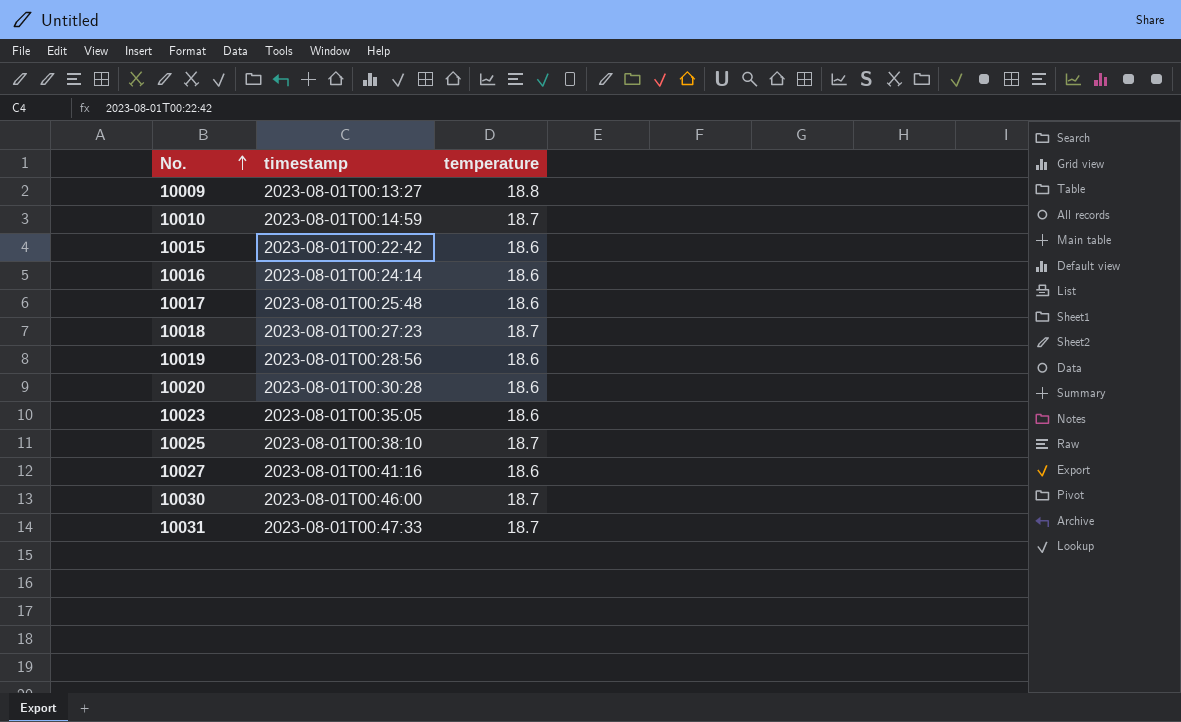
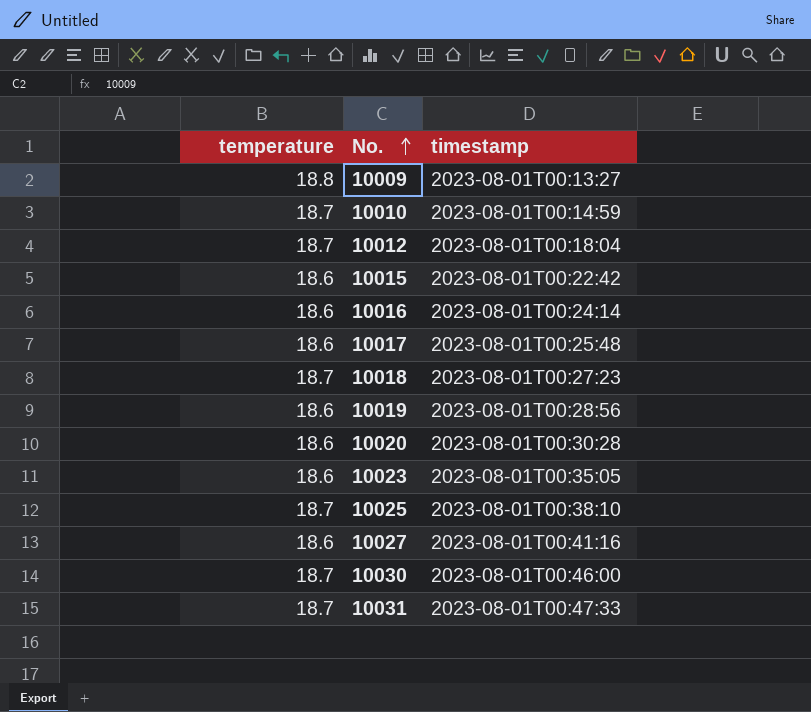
column temperature | position: 3 -> 1
row 10012: none -> 18.7 | 2023-08-01T00:18:04

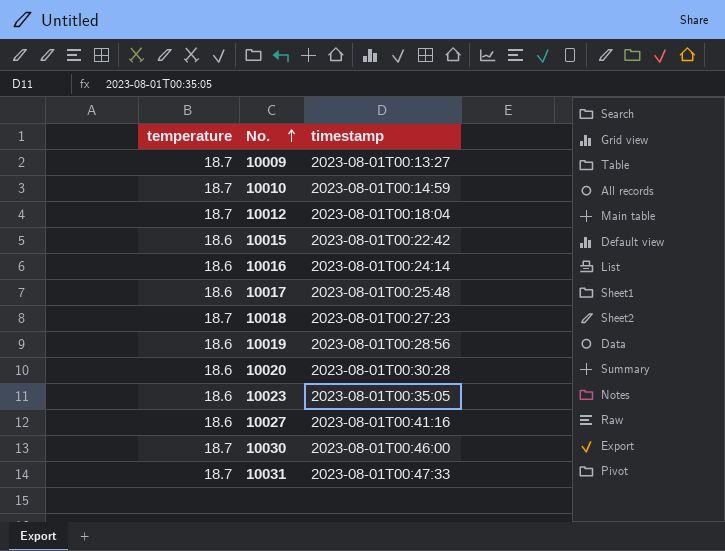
row 10025: 18.7 | 2023-08-01T00:38:10 -> none
10009 | temperature: 18.8 -> 18.7

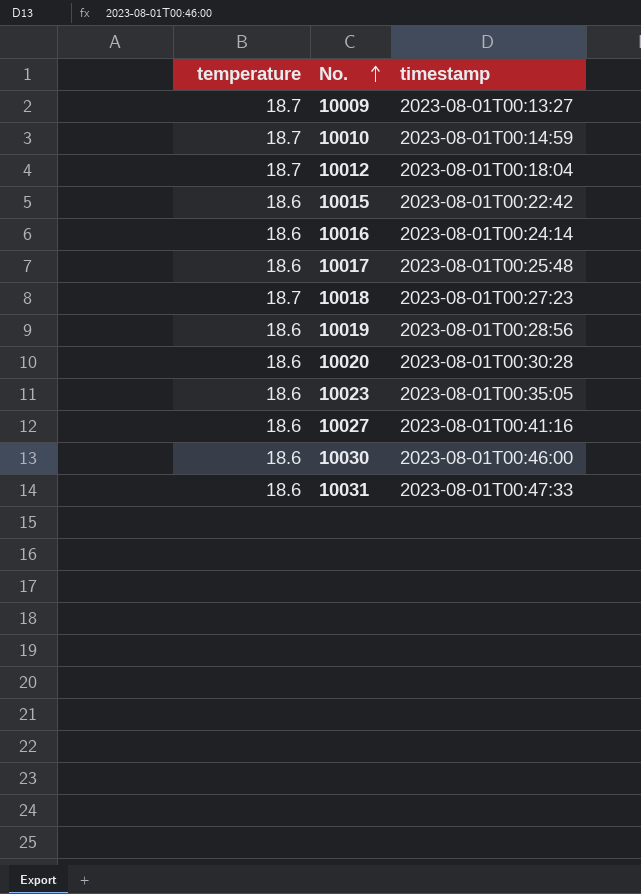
10030 | temperature: 18.7 -> 18.6
10031 | temperature: 18.7 -> 18.6

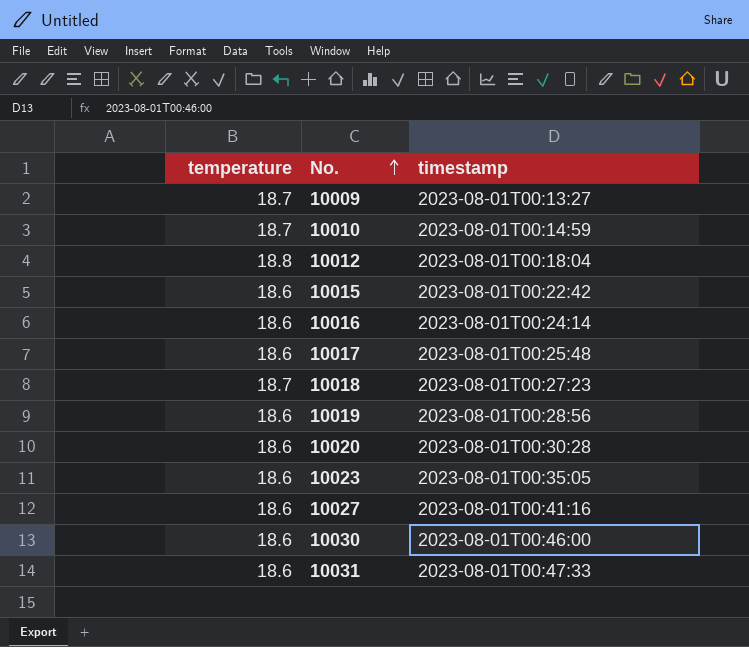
10012 | temperature: 18.7 -> 18.8

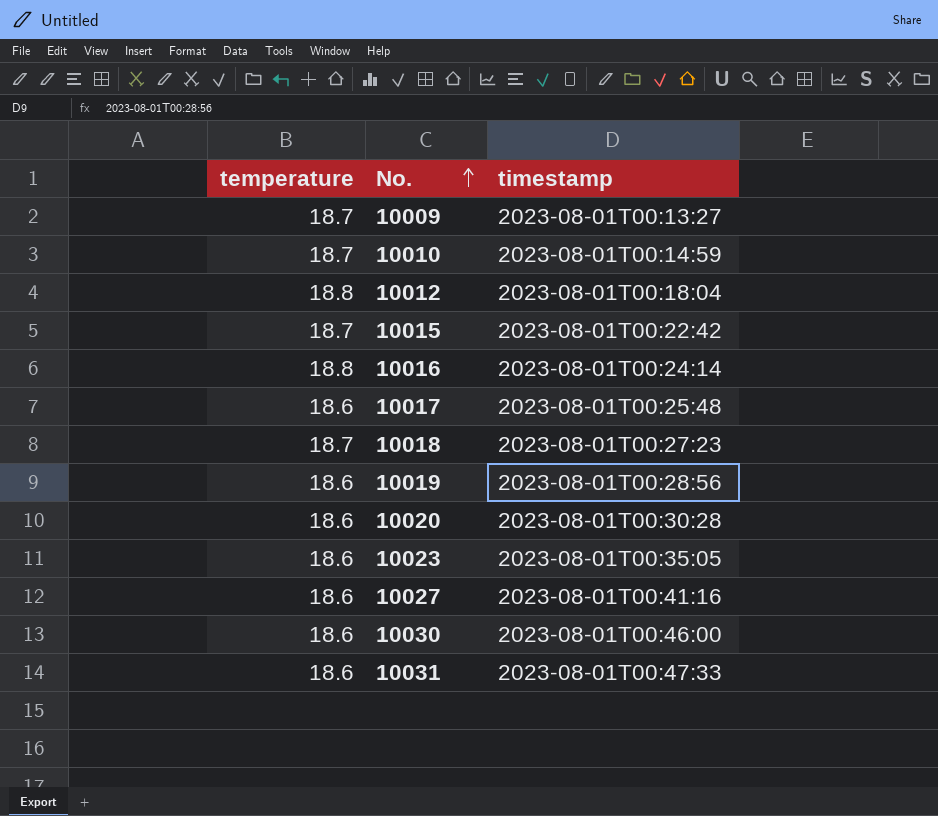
10015 | temperature: 18.6 -> 18.7
10016 | temperature: 18.6 -> 18.8

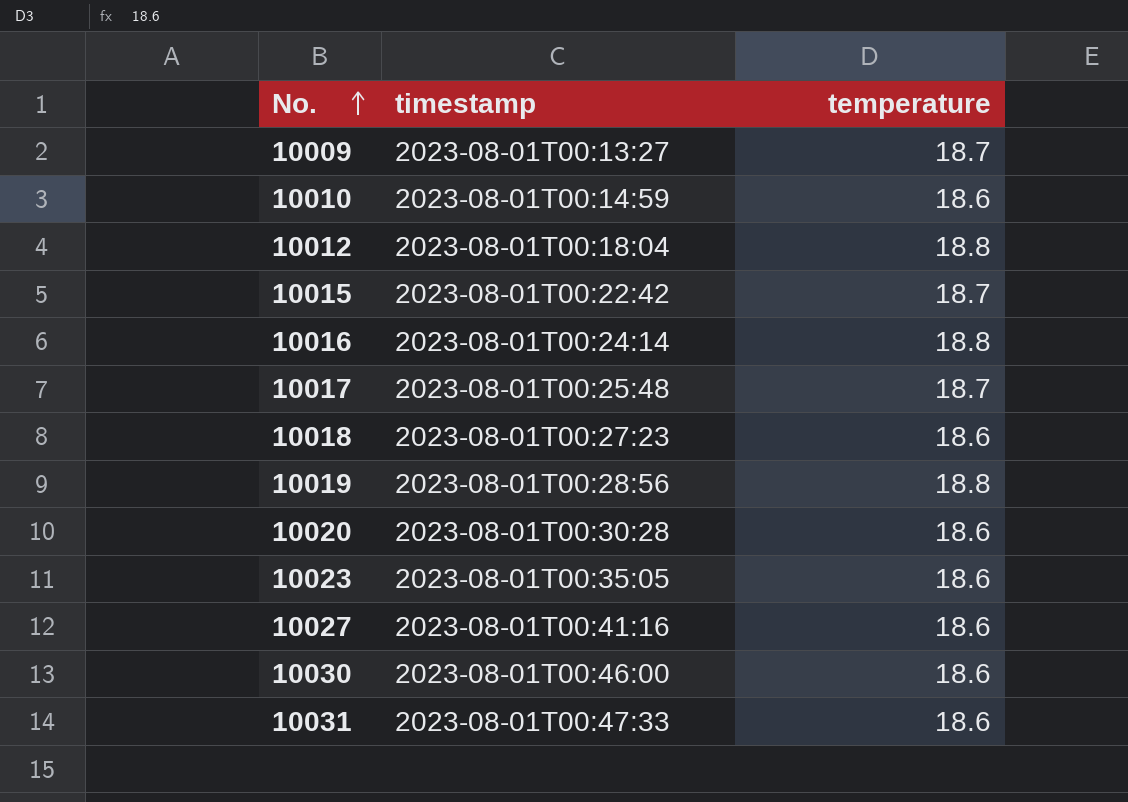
column temperature | position: 1 -> 3
10010 | temperature: 18.7 -> 18.6
10017 | temperature: 18.6 -> 18.7
10018 | temperature: 18.7 -> 18.6
10019 | temperature: 18.6 -> 18.8

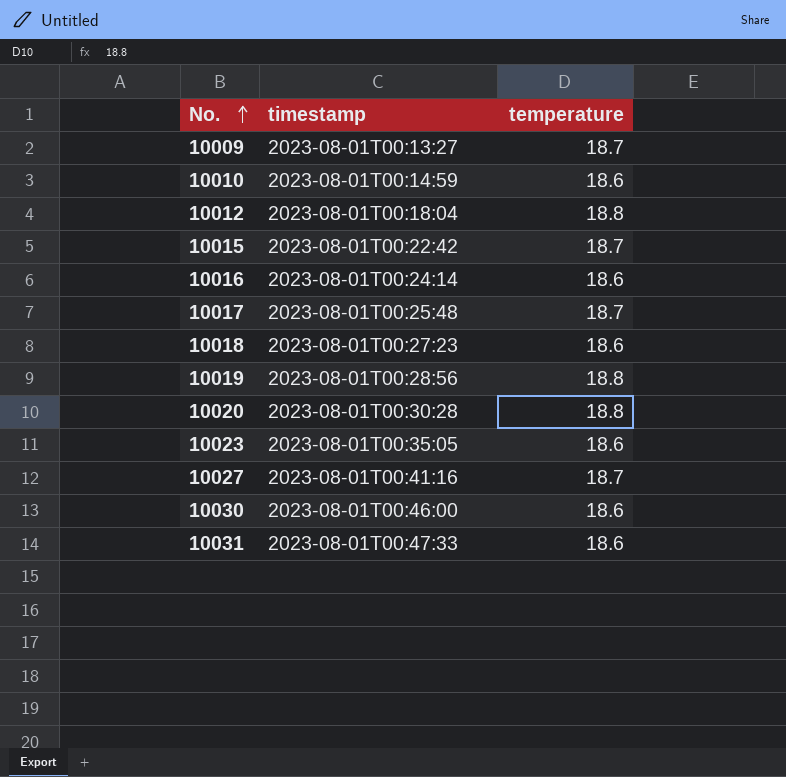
10016 | temperature: 18.8 -> 18.6
10020 | temperature: 18.6 -> 18.8
10027 | temperature: 18.6 -> 18.7

